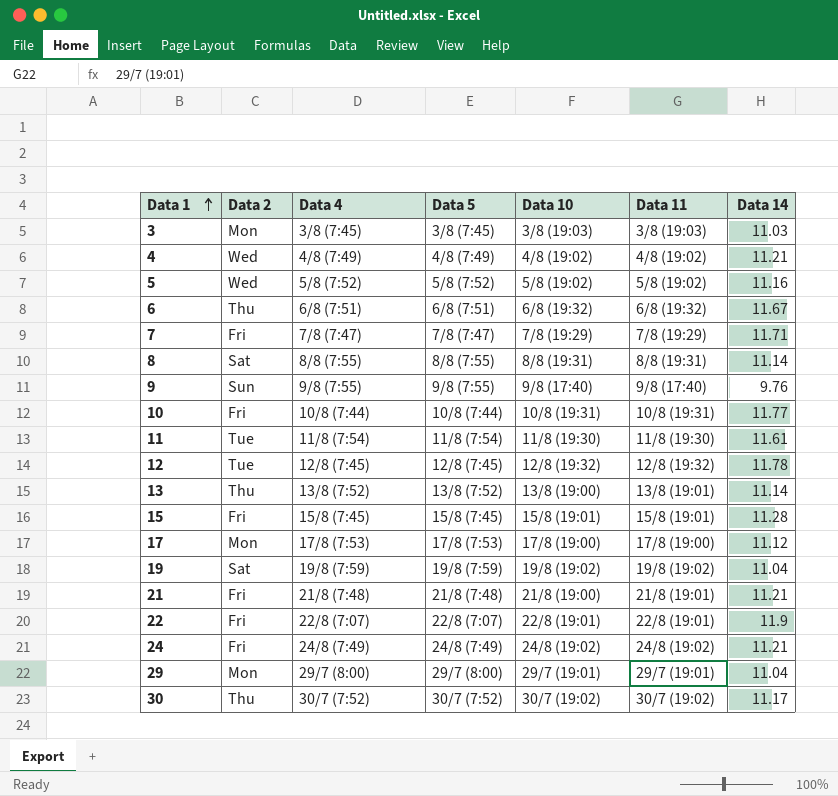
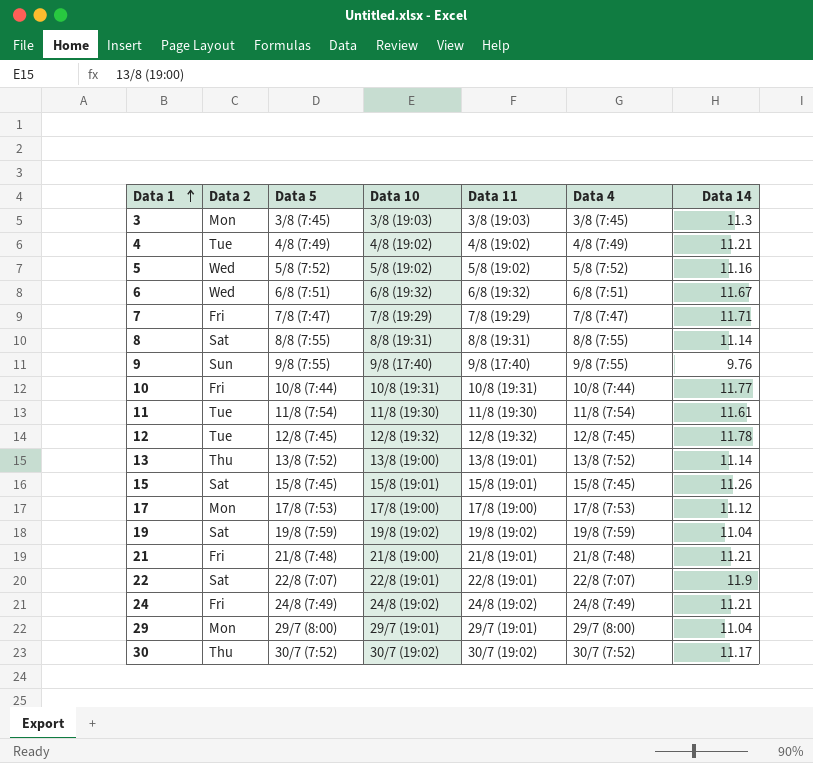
column Data 4 | position: 3 -> 6
3 | Data 14: 11.03 -> 11.3
4 | Data 2: Wed -> Tue
6 | Data 2: Thu -> Wed
15 | Data 2: Fri -> Sat
15 | Data 14: 11.28 -> 11.26
22 | Data 2: Fri -> Sat

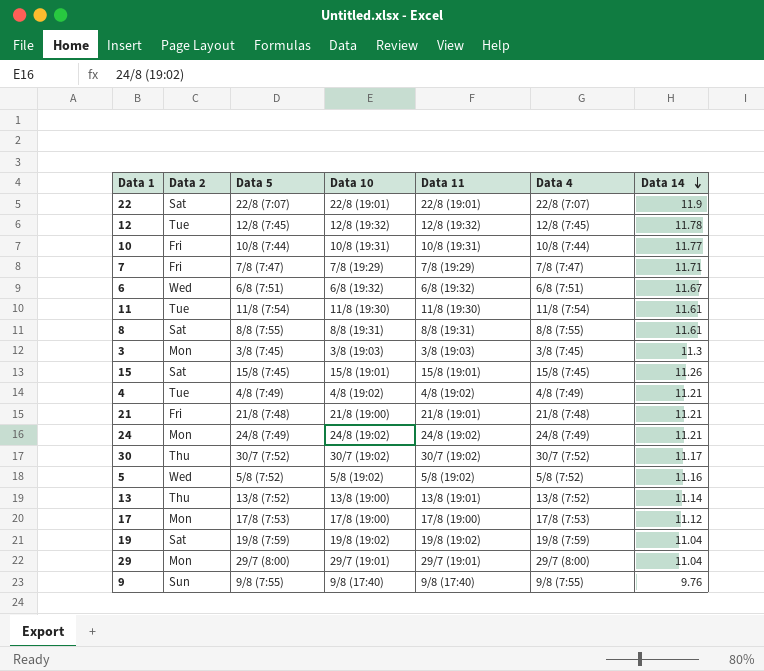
row order: Data 1 ascending -> Data 14 descending
8 | Data 14: 11.14 -> 11.61
24 | Data 2: Fri -> Mon

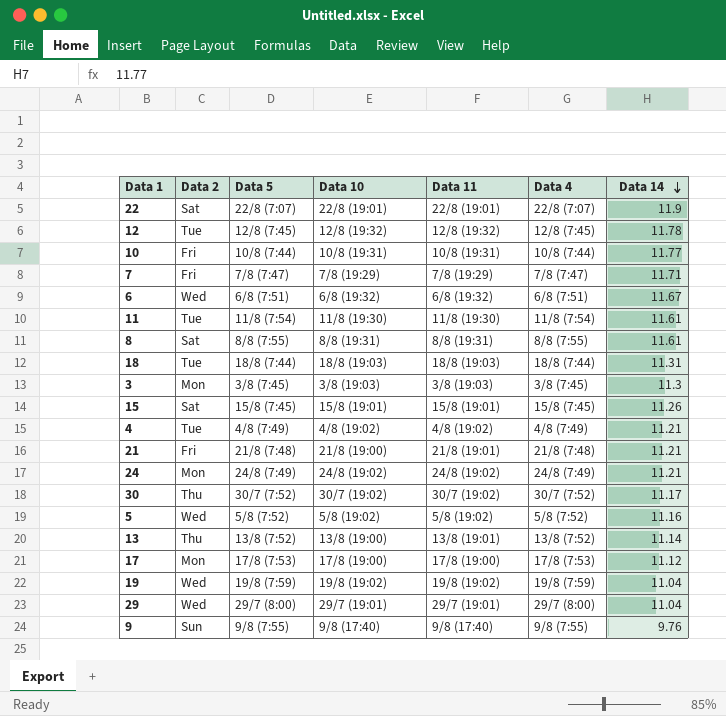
row 18: none -> Tue | 18/8 (7:44) | 18/8 (19:03) | 18/8 (19:03) | 18/8 (7:44) | 11.31
19 | Data 2: Sat -> Wed
29 | Data 2: Mon -> Wed

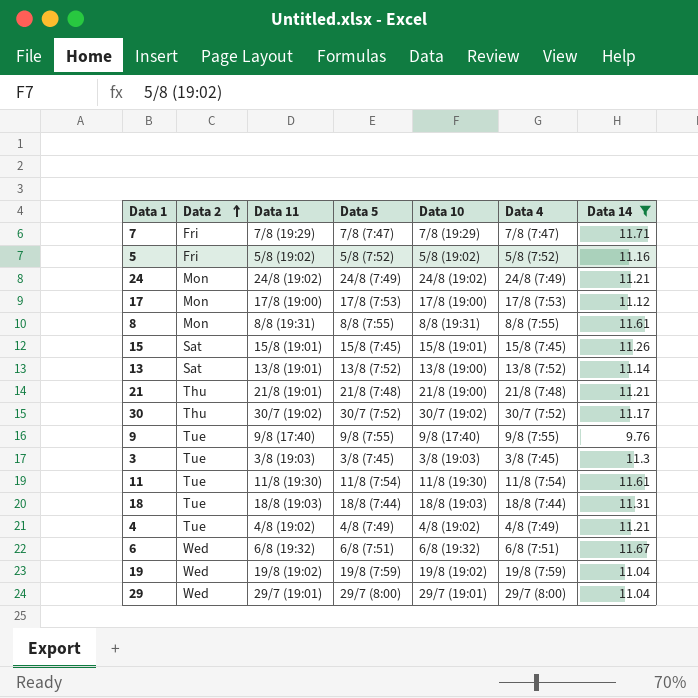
filter: none -> Data 14 <= 11.71
row order: Data 14 descending -> Data 2 ascending
column Data 11 | position: 5 -> 3
5 | Data 2: Wed -> Fri
8 | Data 2: Sat -> Mon
13 | Data 2: Thu -> Sat
21 | Data 2: Fri -> Thu
9 | Data 2: Sun -> Tue
3 | Data 2: Mon -> Tue

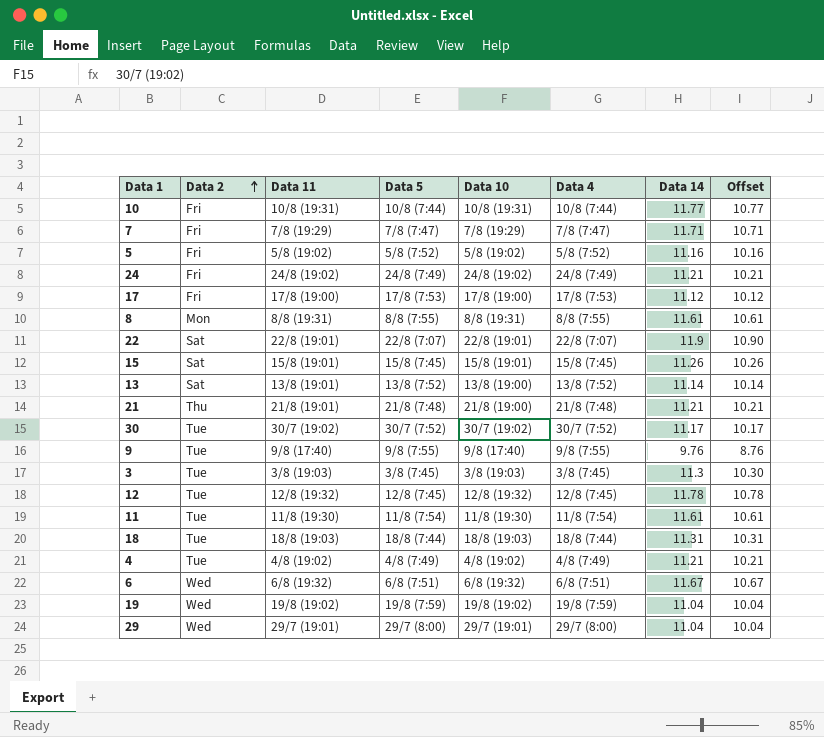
filter: Data 14 <= 11.71 -> none
column Offset | formula: none -> [Data 14] - 1
24 | Data 2: Mon -> Fri
17 | Data 2: Mon -> Fri
30 | Data 2: Thu -> Tue

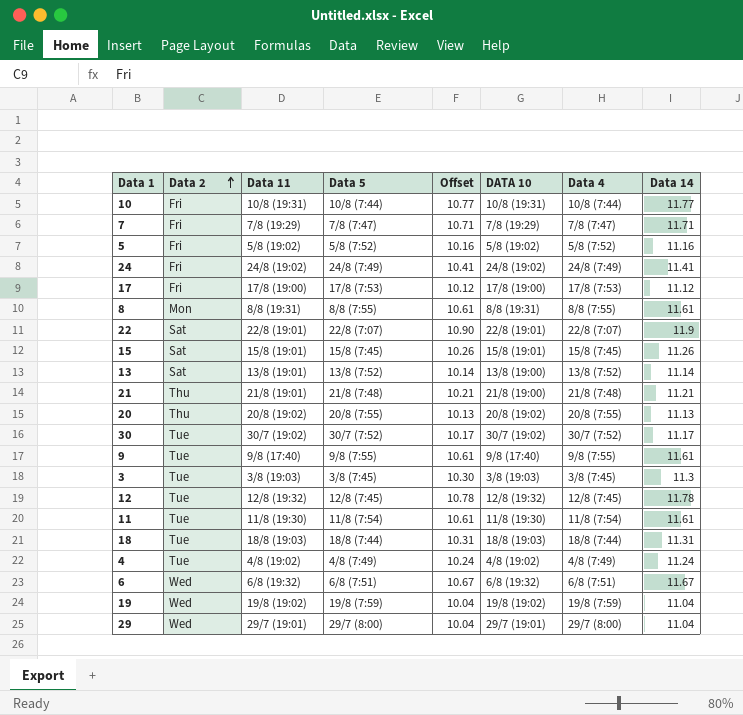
column Offset | position: 8 -> 5
column name: Data 10 -> DATA 10
24 | Offset: 10.21 -> 10.41
24 | Data 14: 11.21 -> 11.41
row 20: none -> Thu | 20/8 (19:02) | 20/8 (7:55) | 10.13 | 20/8 (19:02) | 20/8 (7:55) | 11.13
9 | Offset: 8.76 -> 10.61
9 | Data 14: 9.76 -> 11.61
4 | Offset: 10.21 -> 10.24
4 | Data 14: 11.21 -> 11.24

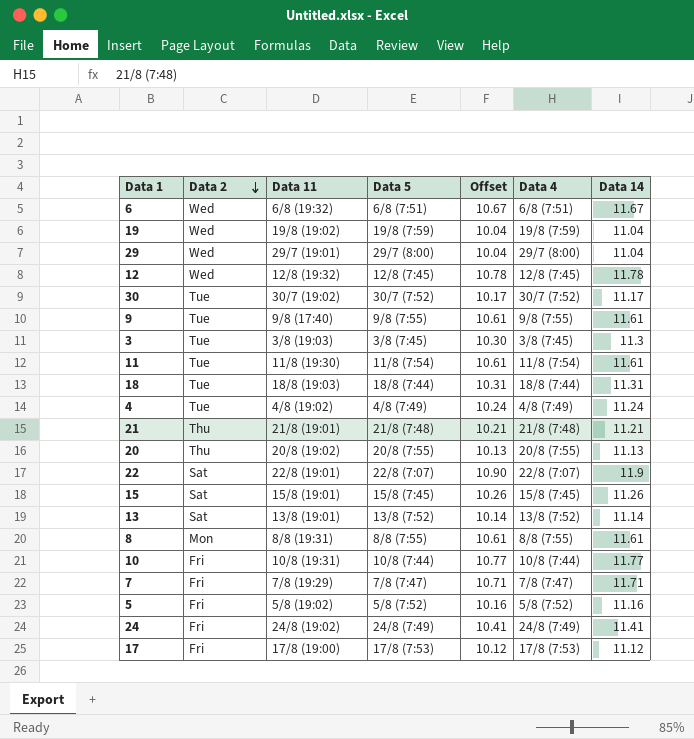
row order: Data 2 ascending -> Data 2 descending
column DATA 10 | position: 6 -> none
12 | Data 2: Tue -> Wed

